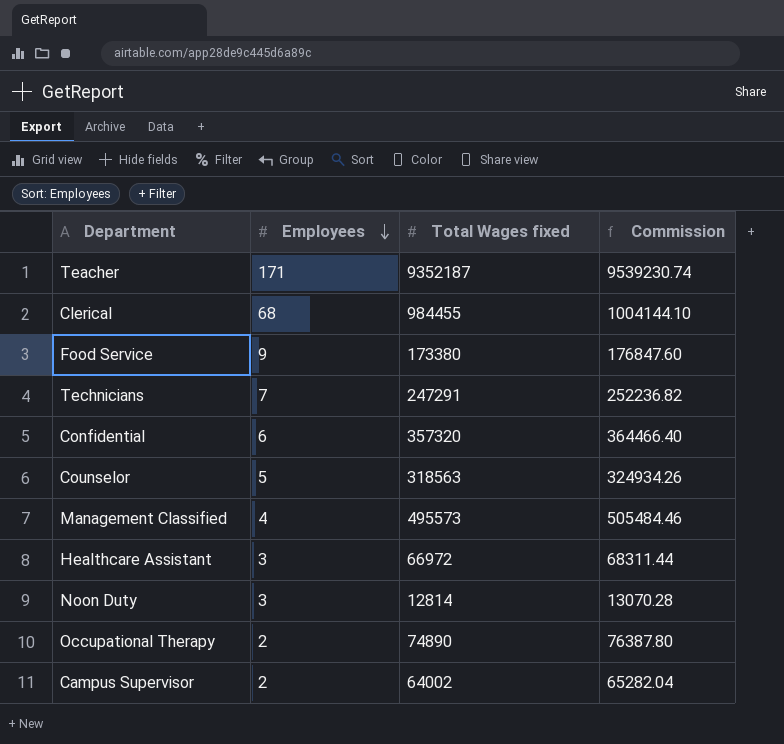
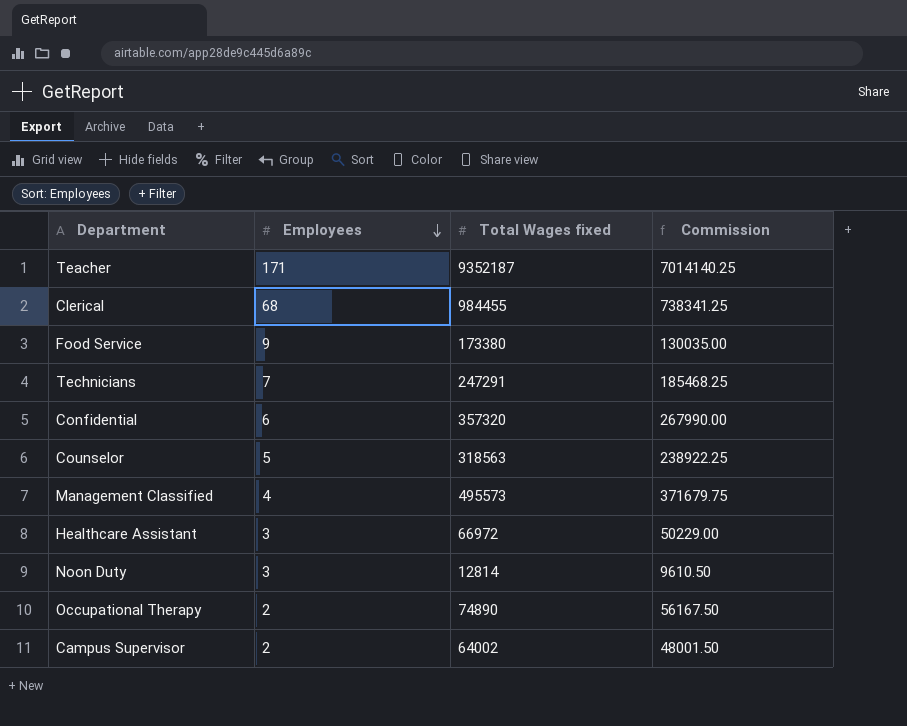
column Commission | formula: [Total Wages fixed] * 1.02 -> [Total Wages fixed] * 0.75

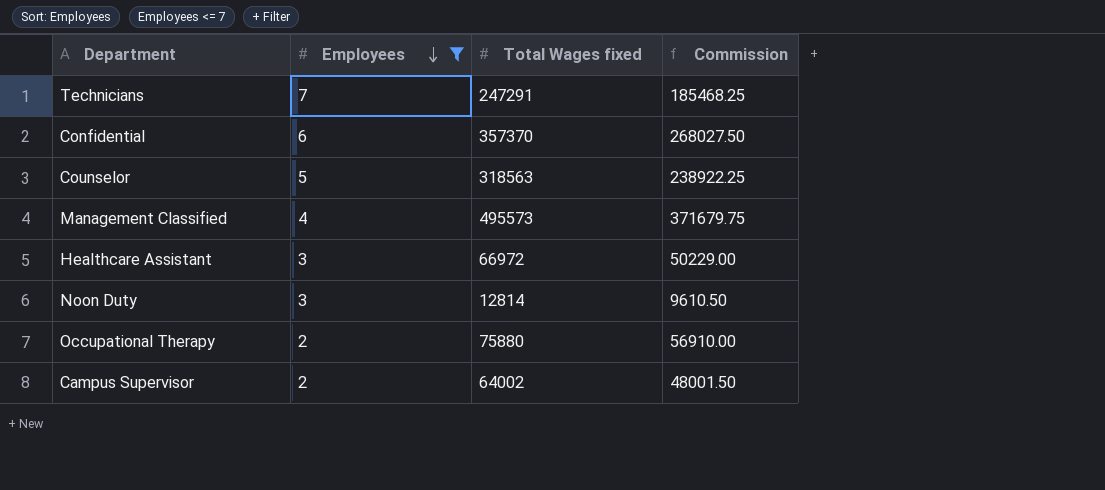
filter: none -> Employees <= 7
Confidential | Total Wages fixed: 357320 -> 357370
Confidential | Commission: 267990.00 -> 268027.50
Occupational Therapy | Total Wages fixed: 74890 -> 75880
Occupational Therapy | Commission: 56167.50 -> 56910.00

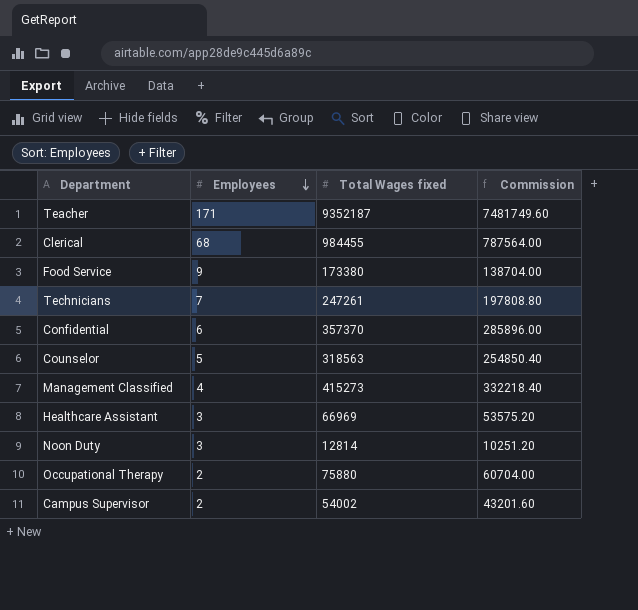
filter: Employees <= 7 -> none
column Commission | formula: [Total Wages fixed] * 0.75 -> [Total Wages fixed] * 0.8
Technicians | Total Wages fixed: 247291 -> 247261
Management Classified | Total Wages fixed: 495573 -> 415273
Healthcare Assistant | Total Wages fixed: 66972 -> 66969
Campus Supervisor | Total Wages fixed: 64002 -> 54002

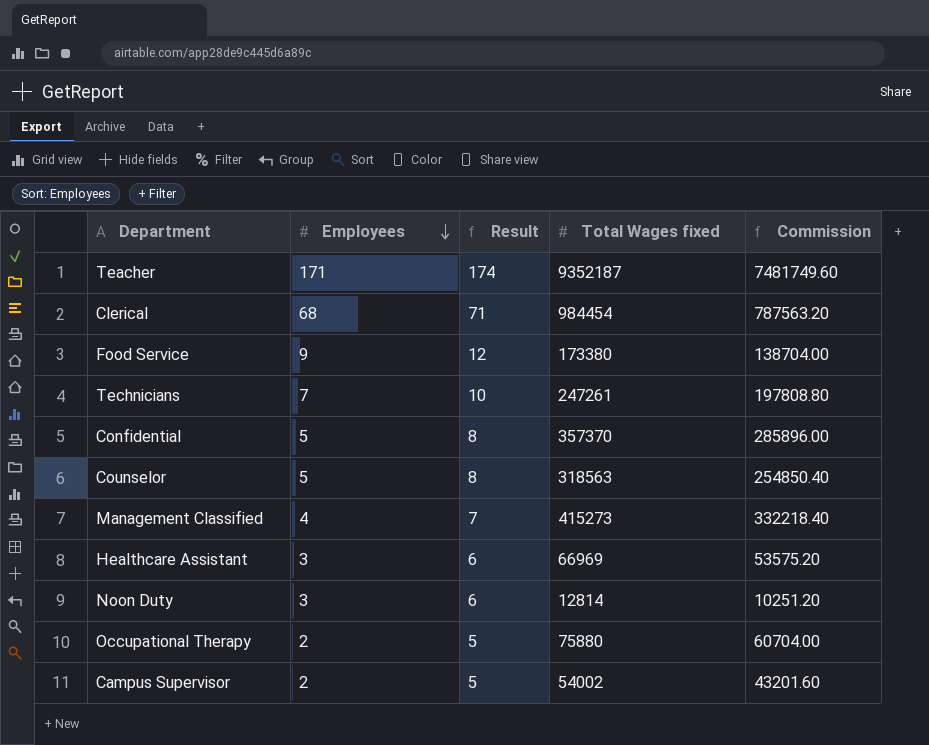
column Result | formula: none -> [Employees] + 3
Clerical | Total Wages fixed: 984455 -> 984454
Clerical | Commission: 787564.00 -> 787563.20
Confidential | Employees: 6 -> 5

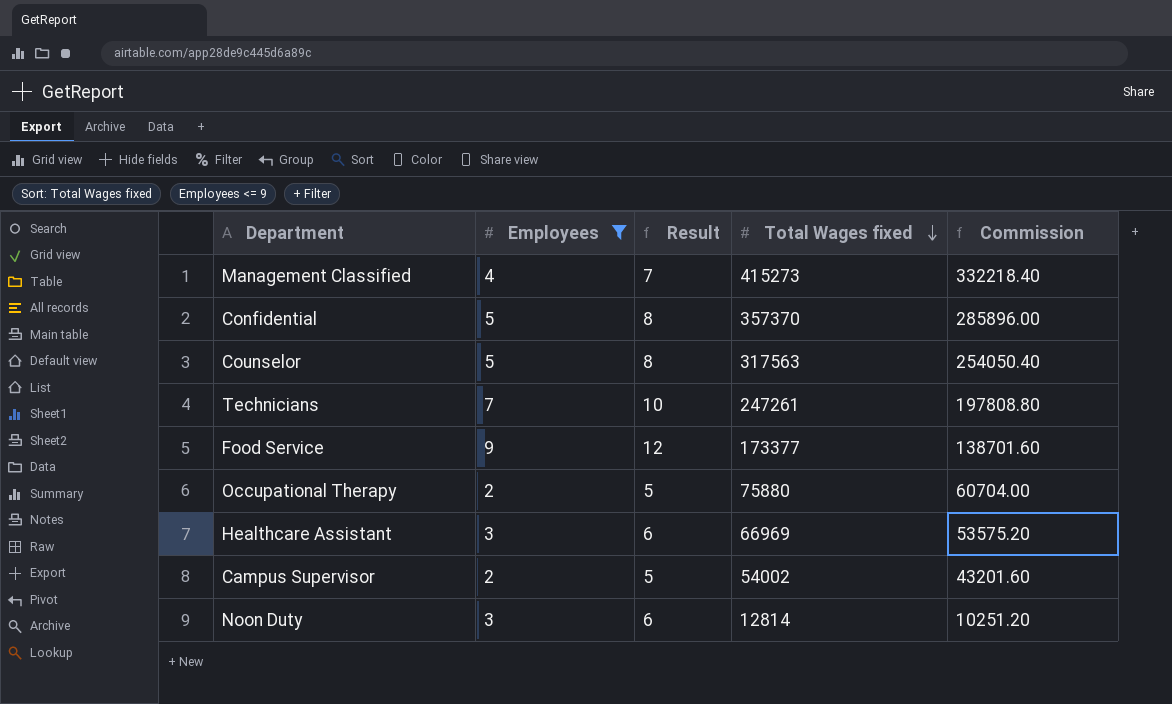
filter: none -> Employees <= 9
row order: Employees descending -> Total Wages fixed descending
Counselor | Total Wages fixed: 318563 -> 317563
Counselor | Commission: 254850.40 -> 254050.40
Food Service | Total Wages fixed: 173380 -> 173377
Food Service | Commission: 138704.00 -> 138701.60

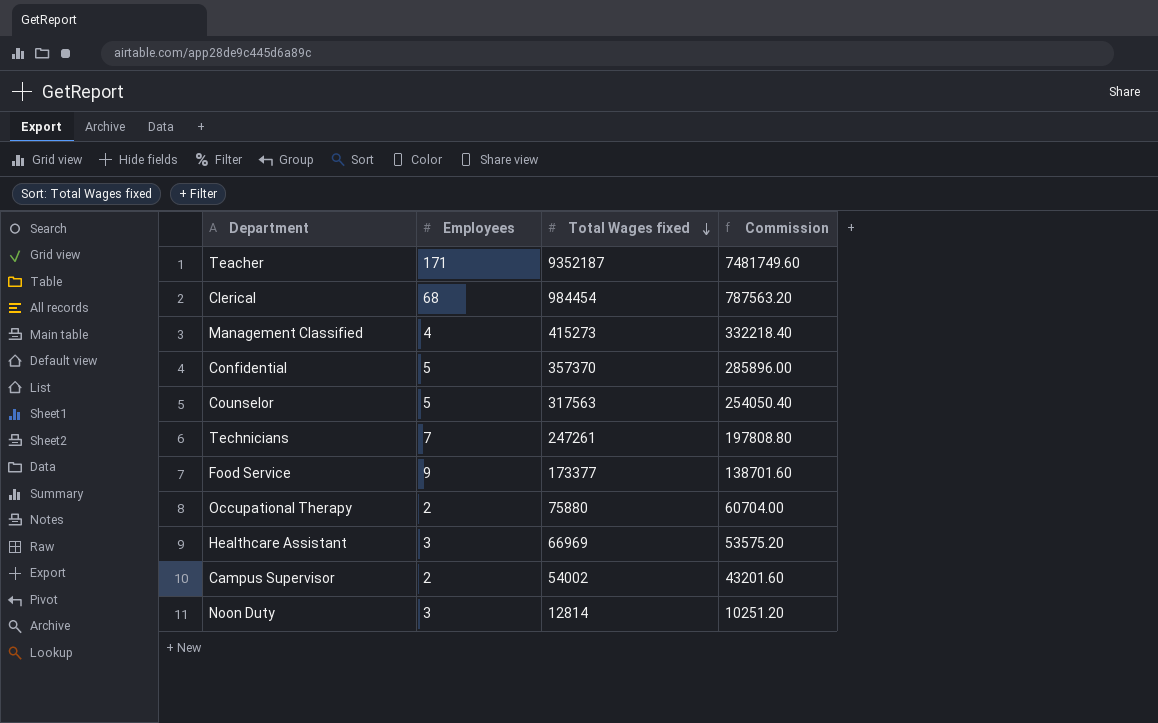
filter: Employees <= 9 -> none
column Result | formula: [Employees] + 3 -> none

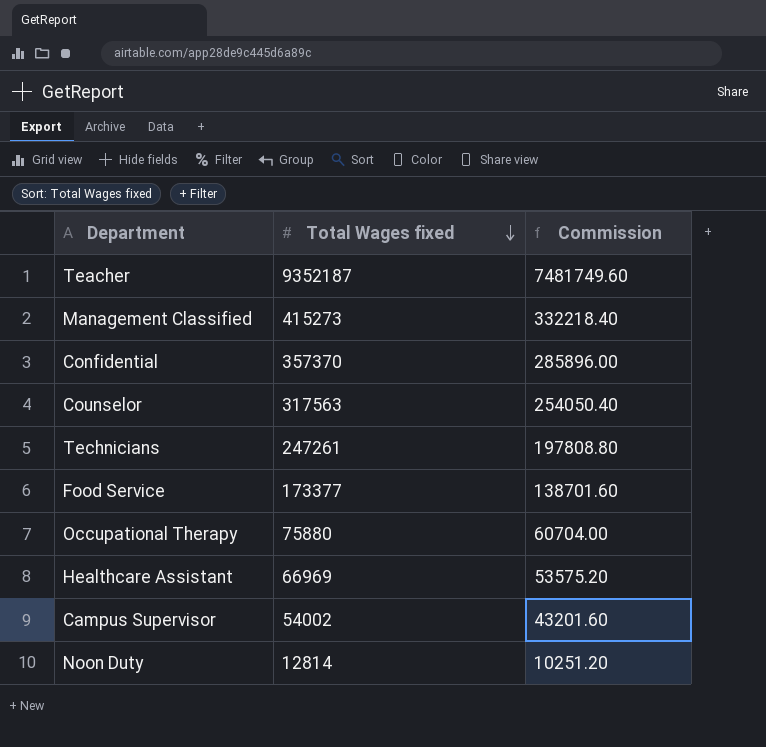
column Employees | position: 2 -> none
row Clerical: 68 | 984454 | 787563.20 -> none

